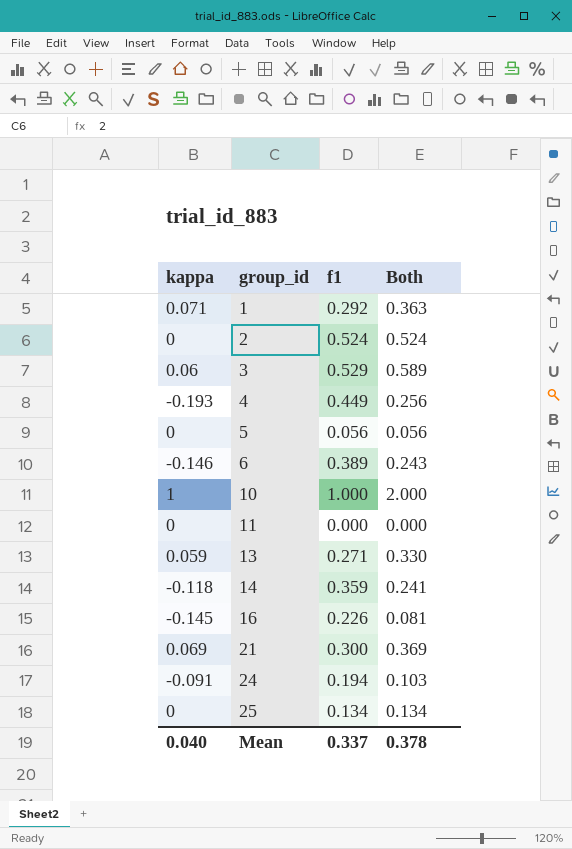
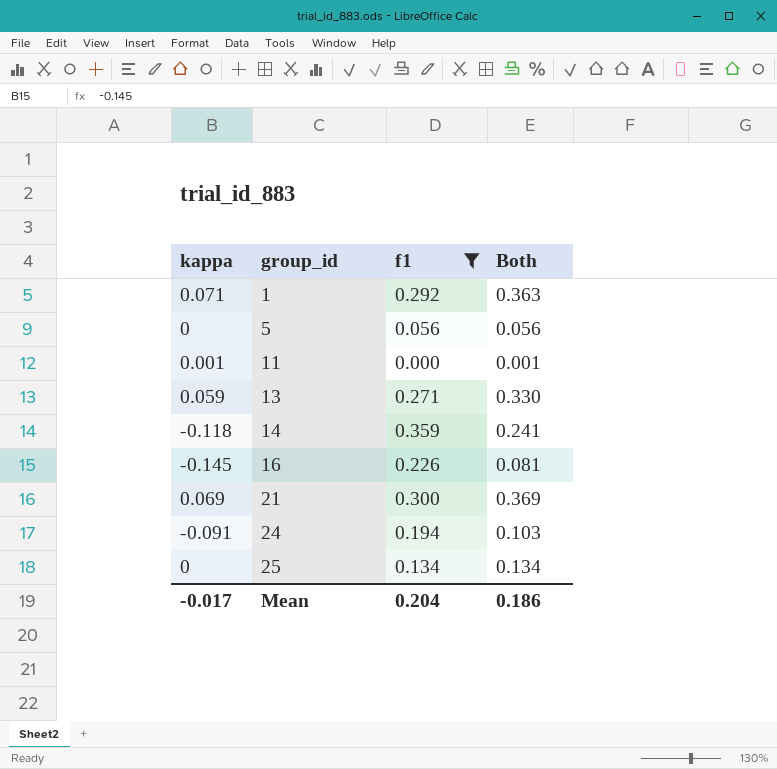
filter: none -> f1 <= 0.359
11 | kappa: 0 -> 0.001
11 | Both: 0.000 -> 0.001
Mean | kappa: 0.040 -> -0.017
Mean | f1: 0.337 -> 0.204
Mean | Both: 0.378 -> 0.186

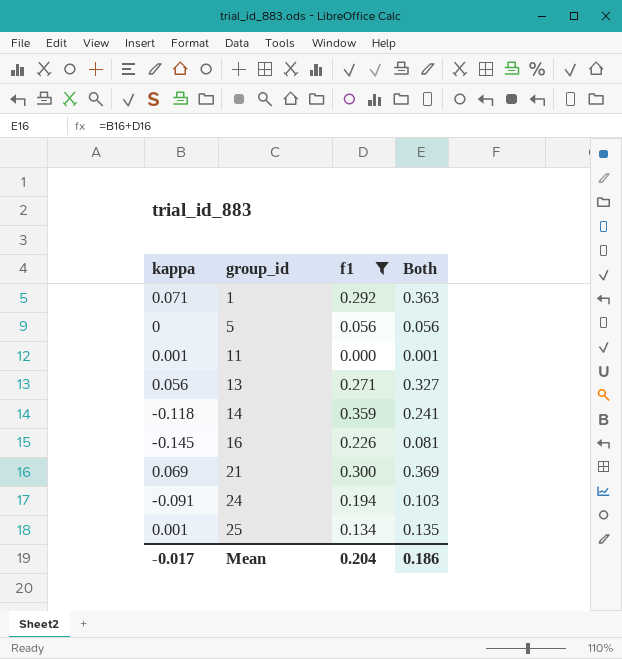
13 | kappa: 0.059 -> 0.056
13 | Both: 0.330 -> 0.327
25 | kappa: 0 -> 0.001
25 | Both: 0.134 -> 0.135

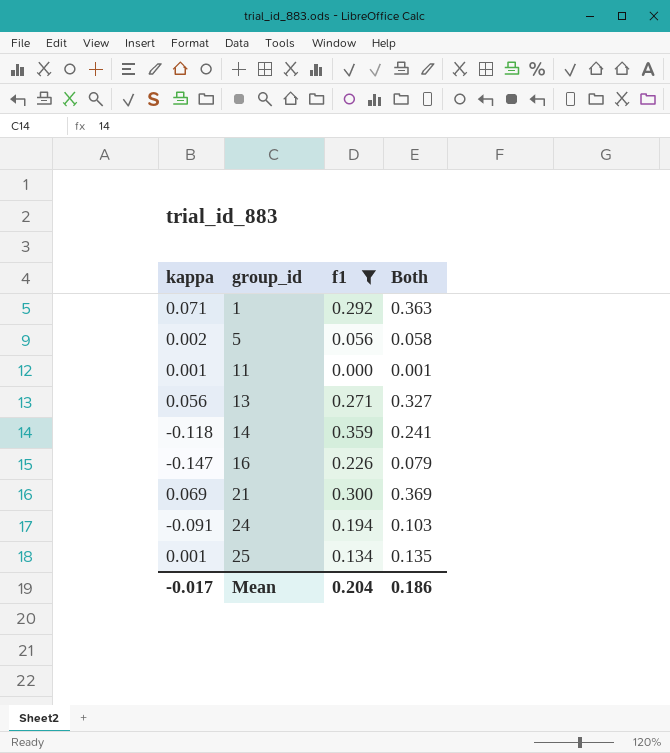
5 | kappa: 0 -> 0.002
5 | Both: 0.056 -> 0.058
16 | kappa: -0.145 -> -0.147
16 | Both: 0.081 -> 0.079

